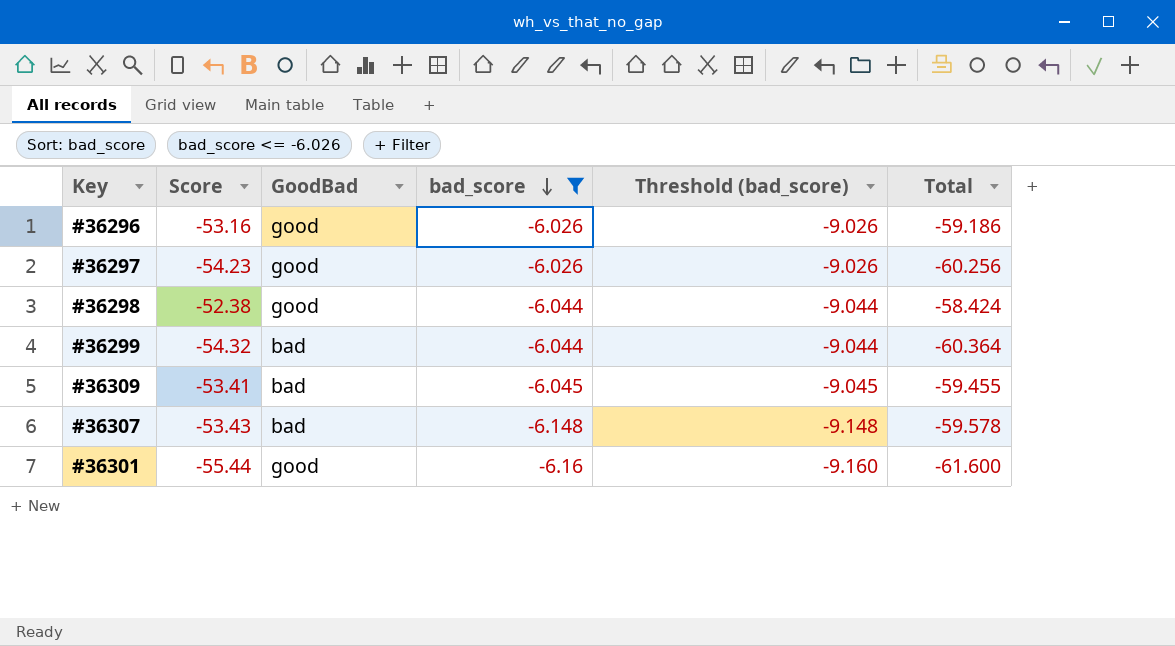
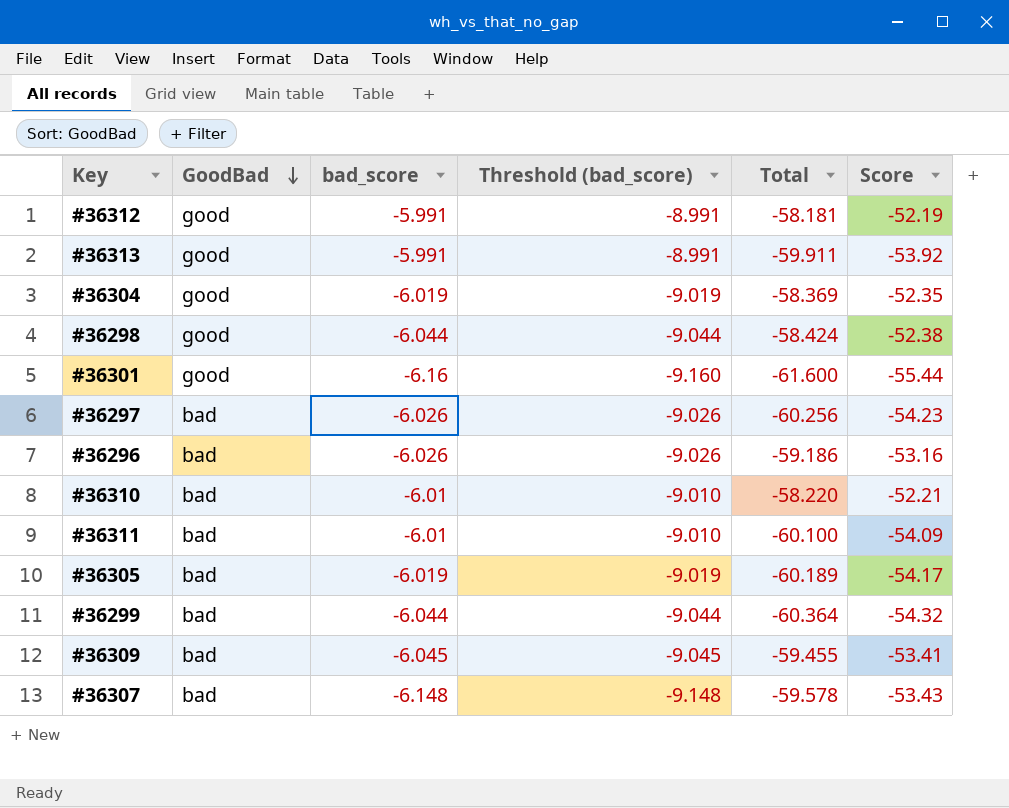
filter: bad_score <= -6.026 -> none
row order: bad_score descending -> GoodBad descending
column Score | position: 2 -> 6
#36297 | GoodBad: good -> bad
#36296 | GoodBad: good -> bad

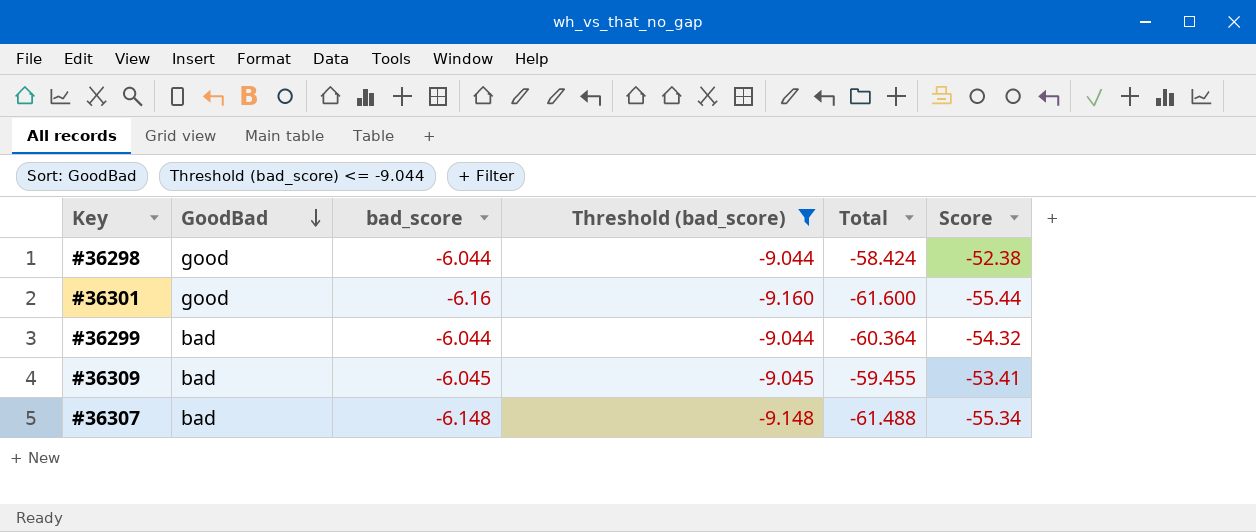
filter: none -> Threshold (bad_score) <= -9.044
#36307 | Total: -59.578 -> -61.488
#36307 | Score: -53.43 -> -55.34

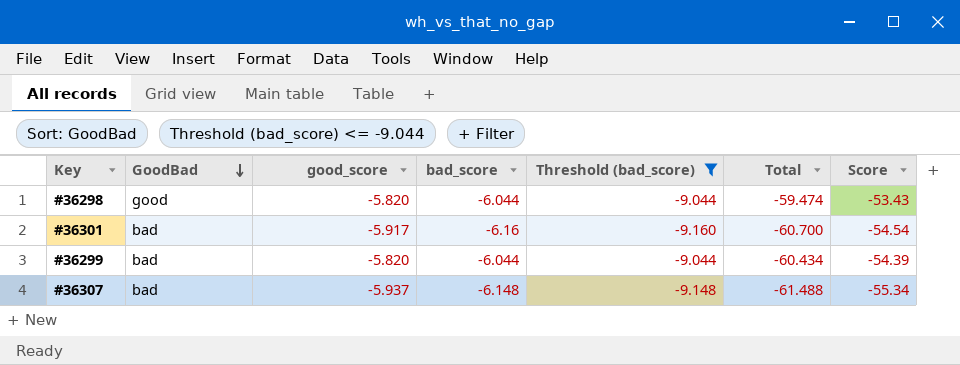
column good_score | position: none -> 3
row #36309: bad | -6.045 | -9.045 | -59.455 | -53.41 -> none
#36298 | Total: -58.424 -> -59.474
#36298 | Score: -52.38 -> -53.43
#36301 | GoodBad: good -> bad
#36301 | Total: -61.600 -> -60.700
#36301 | Score: -55.44 -> -54.54
#36299 | Total: -60.364 -> -60.434
#36299 | Score: -54.32 -> -54.39

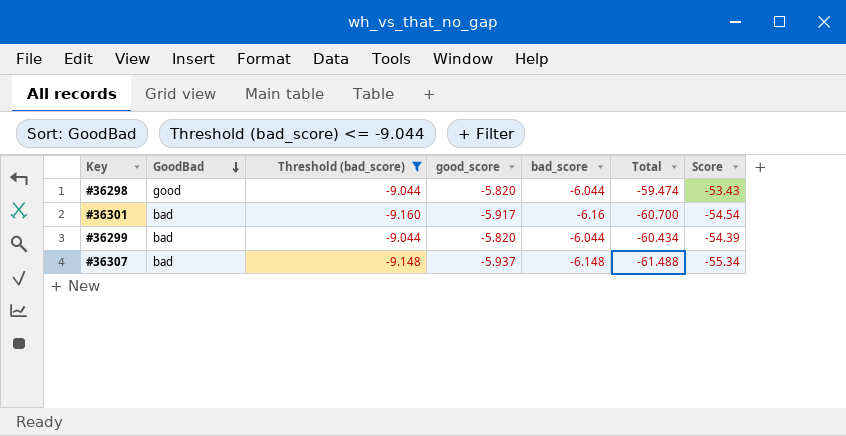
column Threshold (bad_score) | position: 5 -> 3

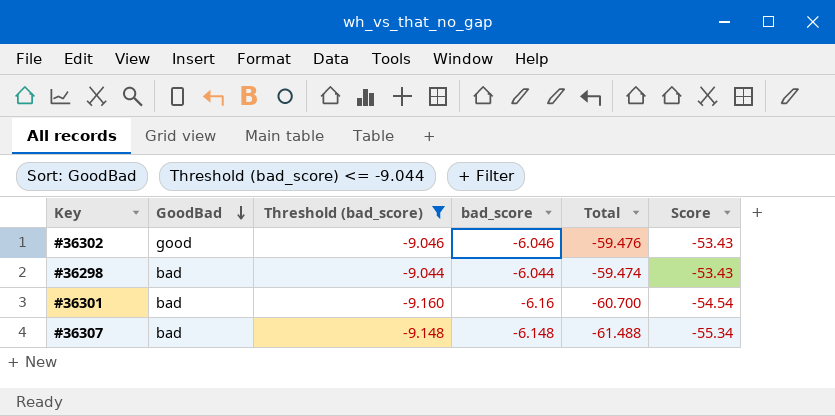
column good_score | position: 4 -> none
row #36299: bad | -9.044 | -5.820 | -6.044 | -60.434 | -54.39 -> none
row #36302: none -> good | -9.046 | -6.046 | -59.476 | -53.43
#36298 | GoodBad: good -> bad

